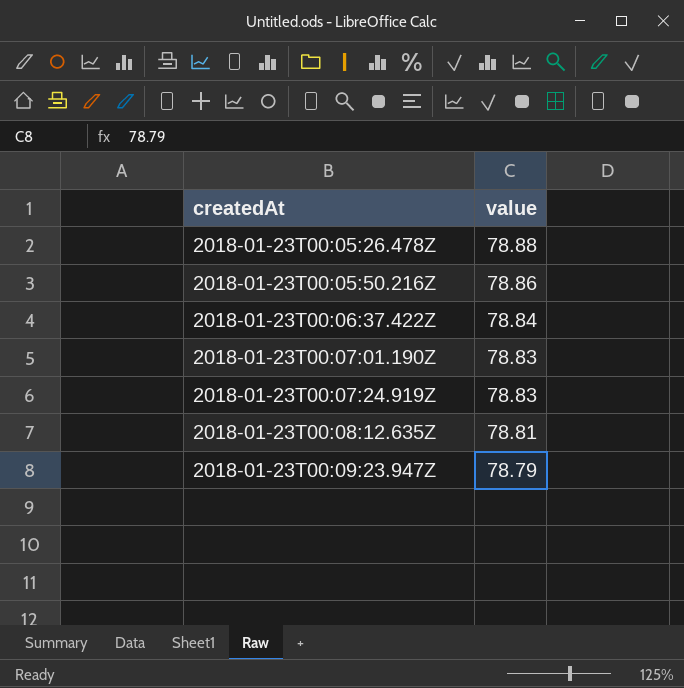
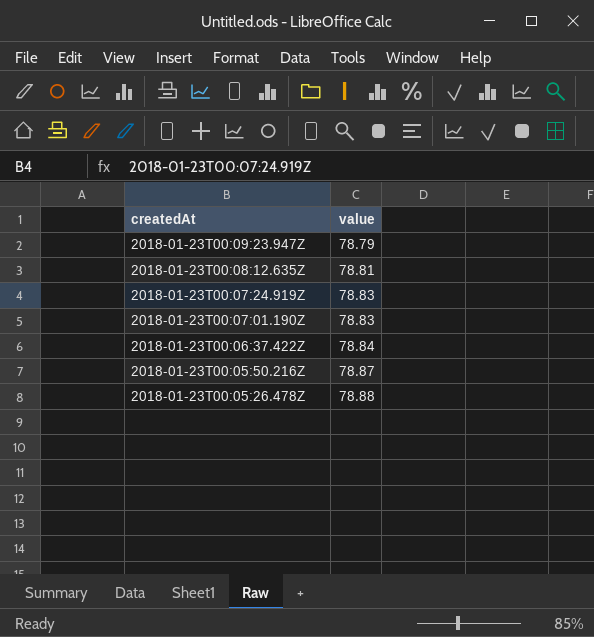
row order: createdAt ascending -> createdAt descending
2018-01-23T00:05:50.216Z | value: 78.86 -> 78.87

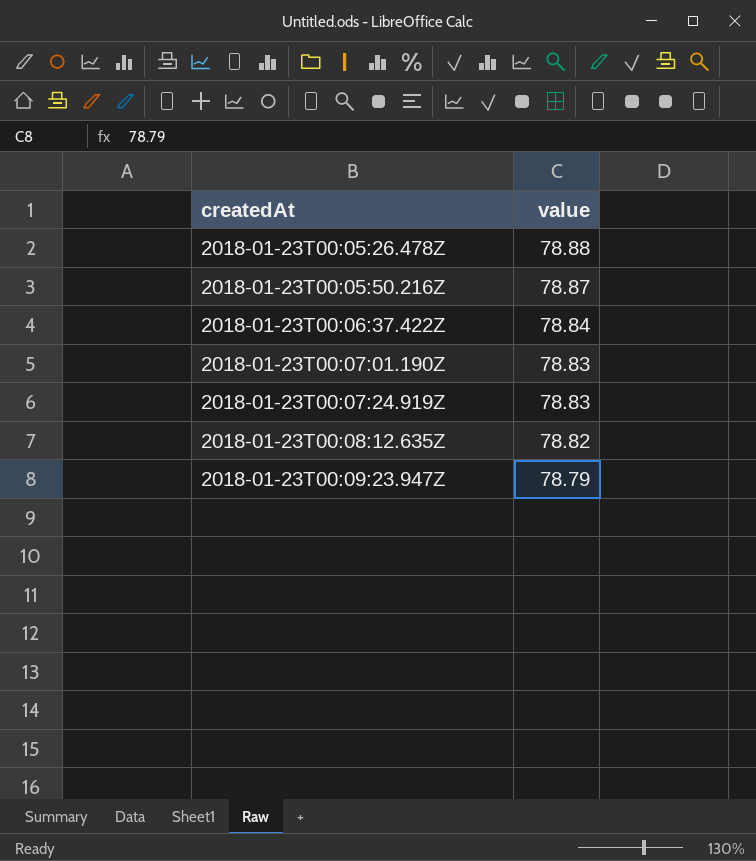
row order: createdAt descending -> createdAt ascending
2018-01-23T00:08:12.635Z | value: 78.81 -> 78.82

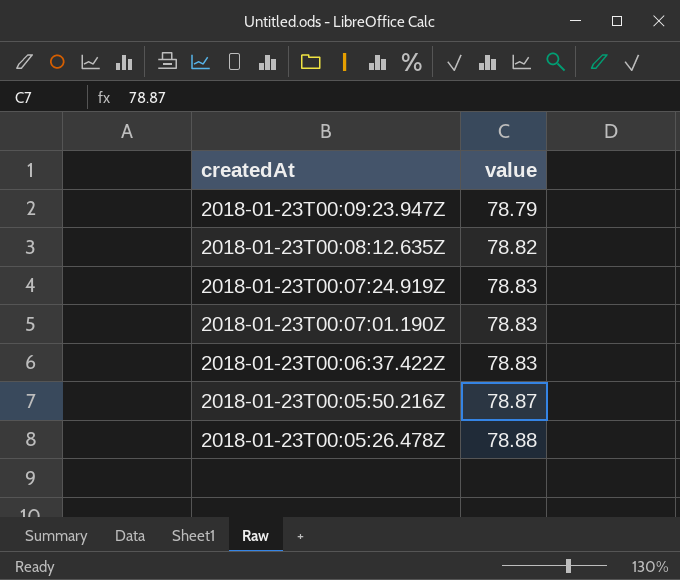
row order: createdAt ascending -> createdAt descending
2018-01-23T00:06:37.422Z | value: 78.84 -> 78.83

